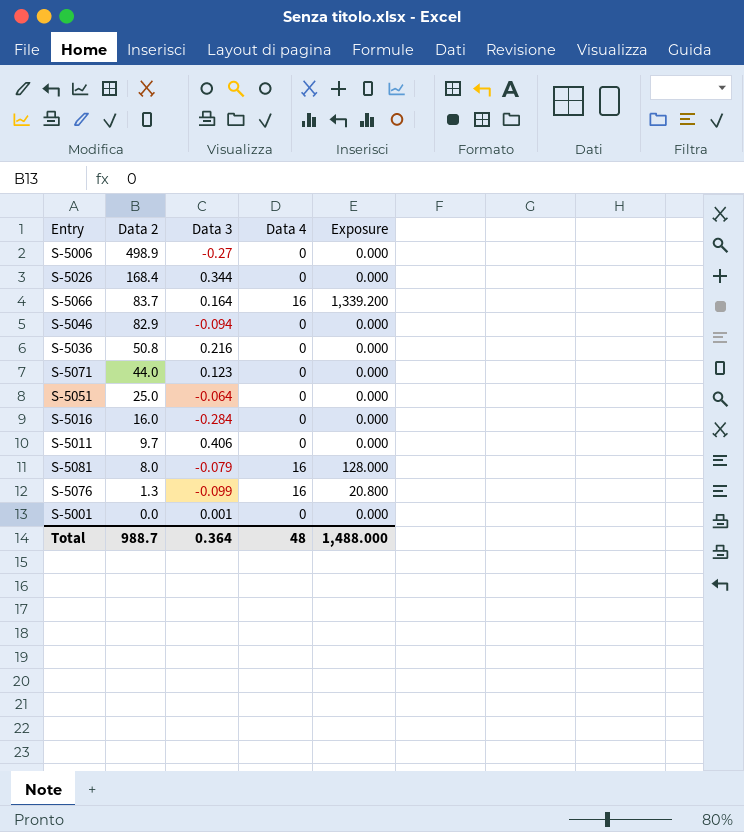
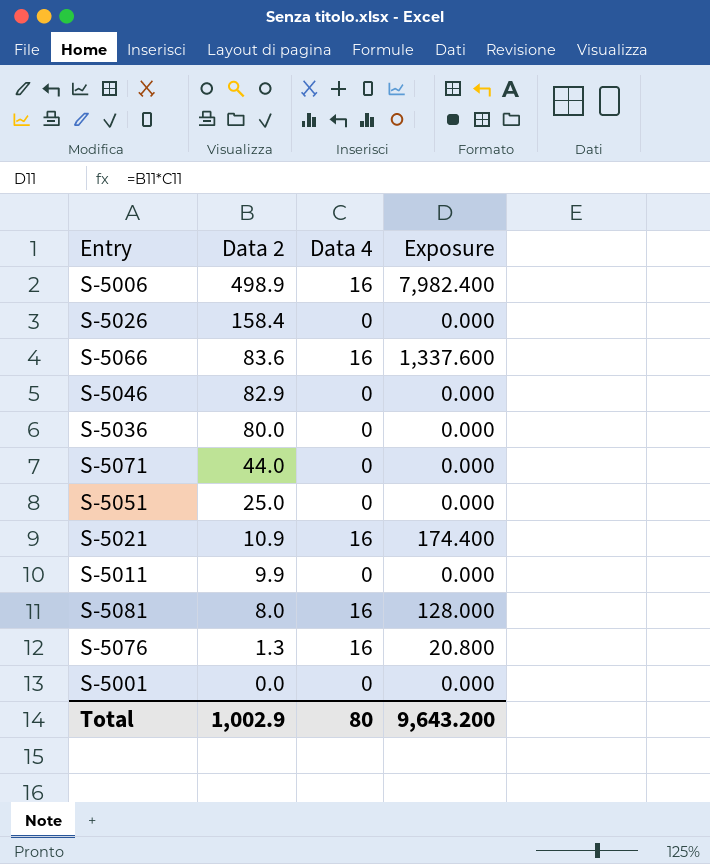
column Data 3 | position: 3 -> none
row S-5016: 16.0 | -0.284 | 0 | 0.000 -> none
S-5006 | Data 4: 0 -> 16
S-5006 | Exposure: 0.000 -> 7,982.400
S-5026 | Data 2: 168.4 -> 158.4
S-5066 | Data 2: 83.7 -> 83.6
S-5066 | Exposure: 1,339.200 -> 1,337.600
S-5036 | Data 2: 50.8 -> 80.0
row S-5021: none -> 10.9 | 16 | 174.400
S-5011 | Data 2: 9.7 -> 9.9
Total | Data 2: 988.7 -> 1,002.9
Total | Data 4: 48 -> 80
Total | Exposure: 1,488.000 -> 9,643.200

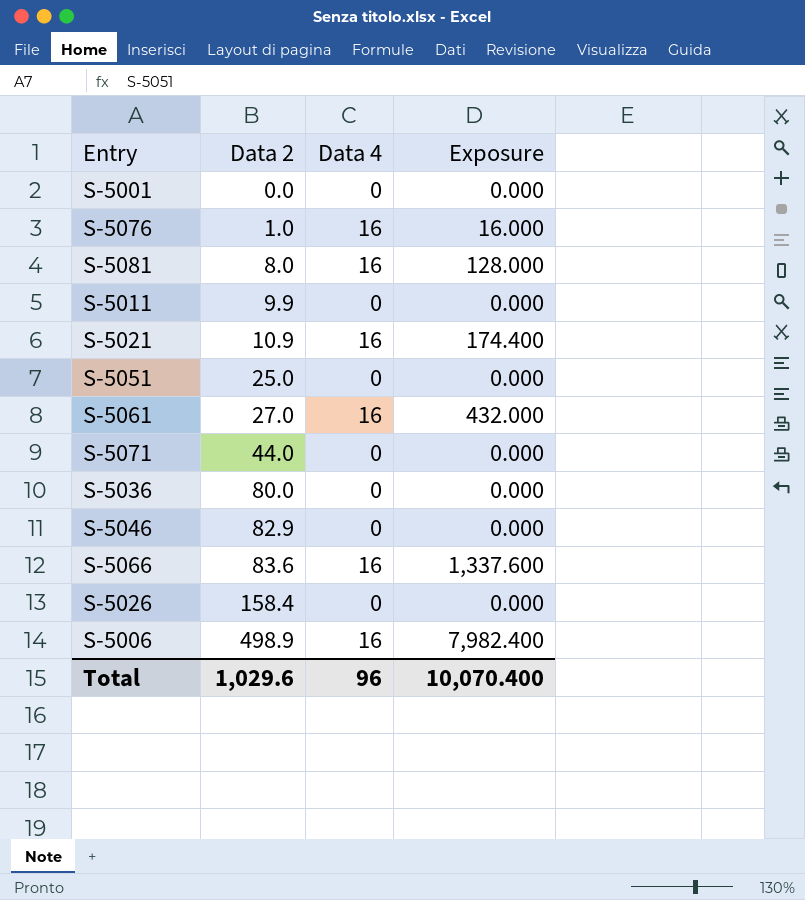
row order: Data 2 descending -> Data 2 ascending
S-5076 | Data 2: 1.3 -> 1.0
S-5076 | Exposure: 20.800 -> 16.000
row S-5061: none -> 27.0 | 16 | 432.000
Total | Data 2: 1,002.9 -> 1,029.6
Total | Data 4: 80 -> 96
Total | Exposure: 9,643.200 -> 10,070.400

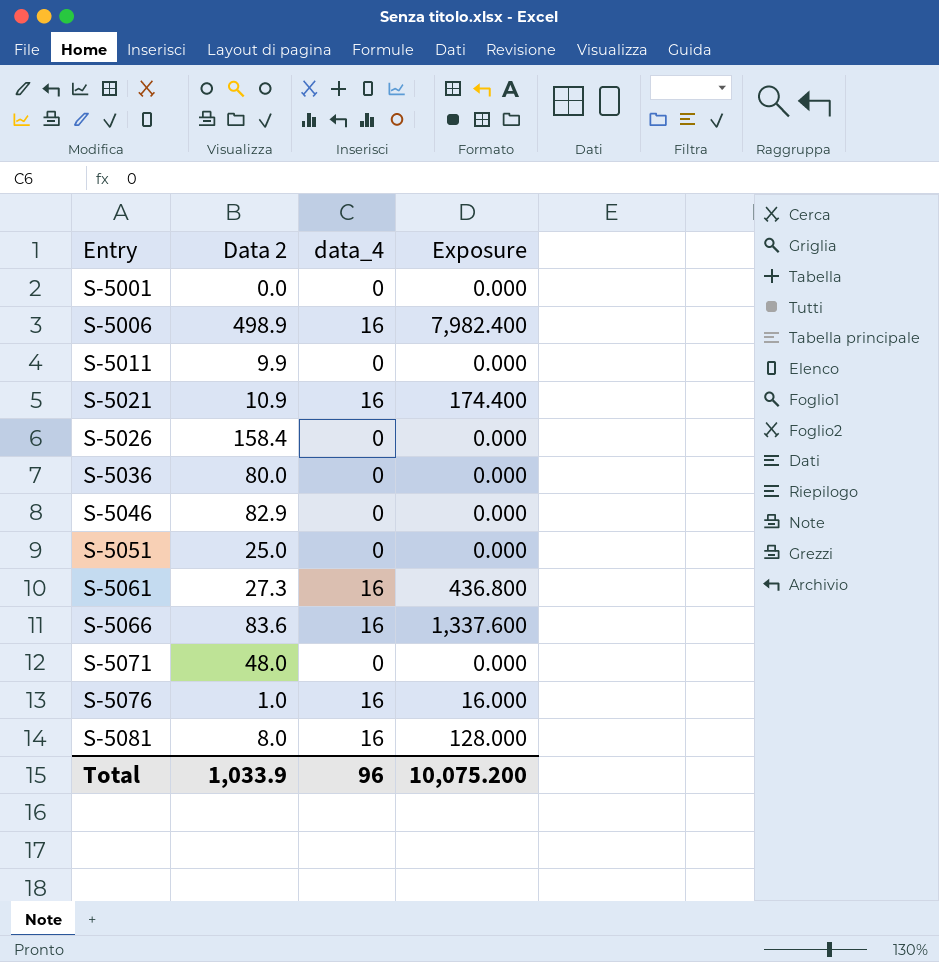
row order: Data 2 ascending -> Entry ascending
column name: Data 4 -> data_4
S-5061 | Data 2: 27.0 -> 27.3
S-5061 | Exposure: 432.000 -> 436.800
S-5071 | Data 2: 44.0 -> 48.0
Total | Data 2: 1,029.6 -> 1,033.9
Total | Exposure: 10,070.400 -> 10,075.200

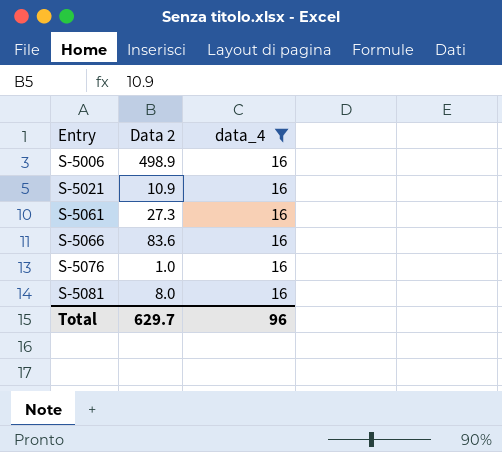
filter: none -> data_4 = 16
column Exposure | formula: [Data 2] * [data_4] -> none
Total | Data 2: 1,033.9 -> 629.7

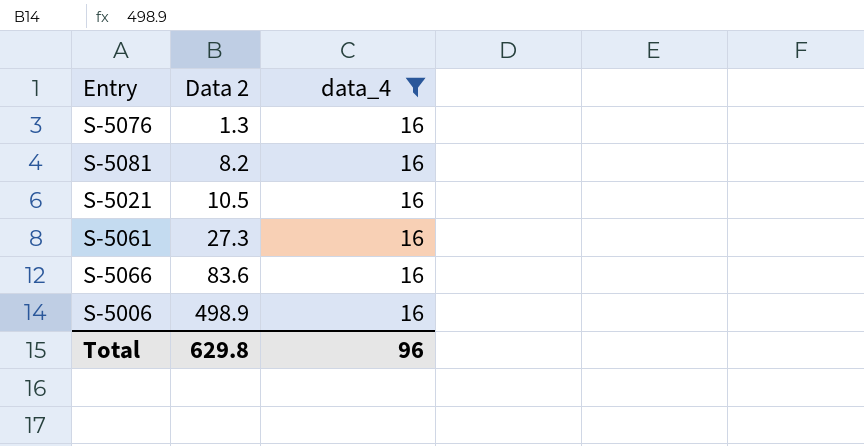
row order: Entry ascending -> Data 2 ascending
S-5076 | Data 2: 1.0 -> 1.3
S-5081 | Data 2: 8.0 -> 8.2
S-5021 | Data 2: 10.9 -> 10.5
Total | Data 2: 629.7 -> 629.8

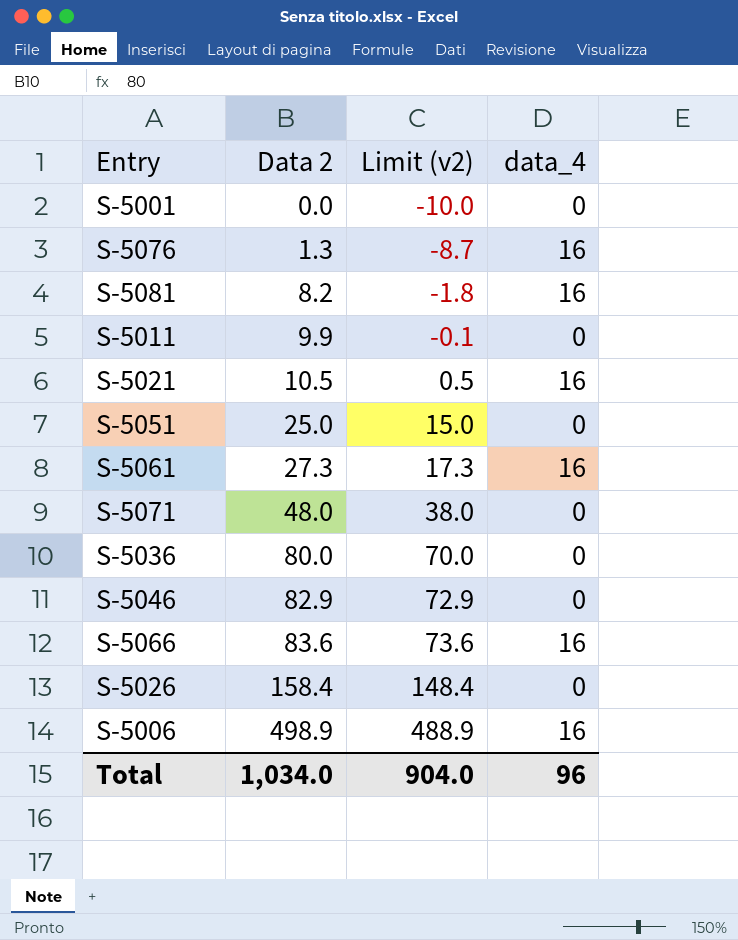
filter: data_4 = 16 -> none
column Limit (v2) | formula: none -> [Data 2] - 10
Total | Data 2: 629.8 -> 1,034.0

